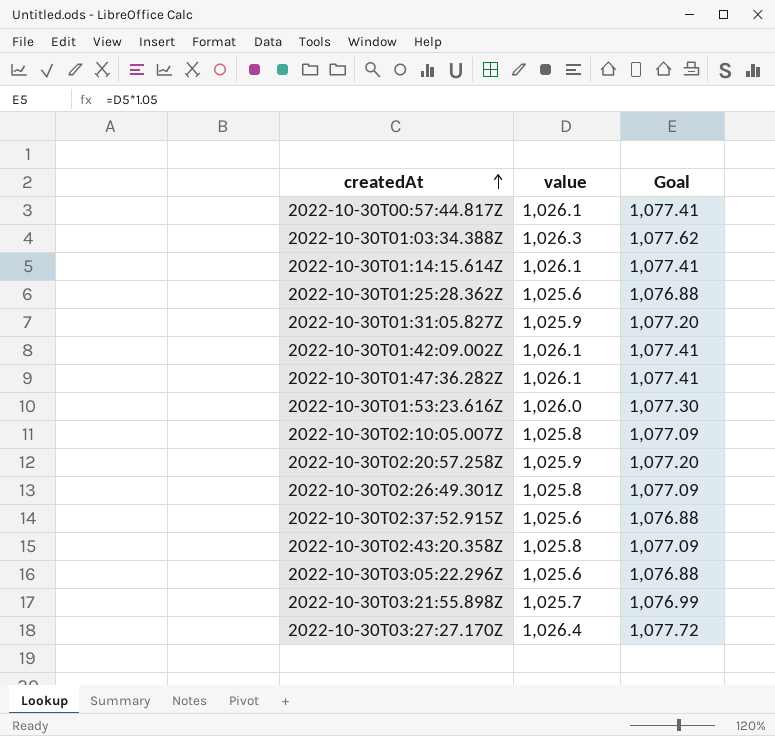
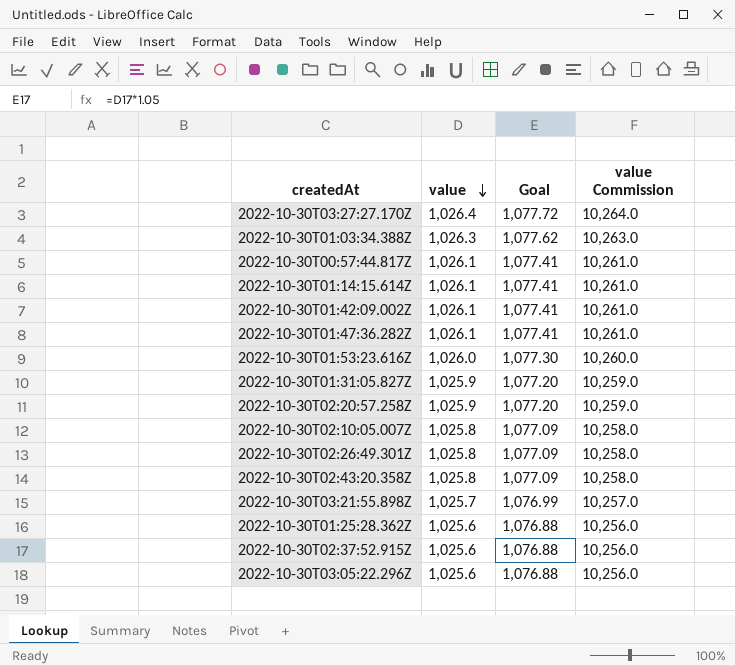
row order: createdAt ascending -> value descending
column value Commission | formula: none -> [value] * 10

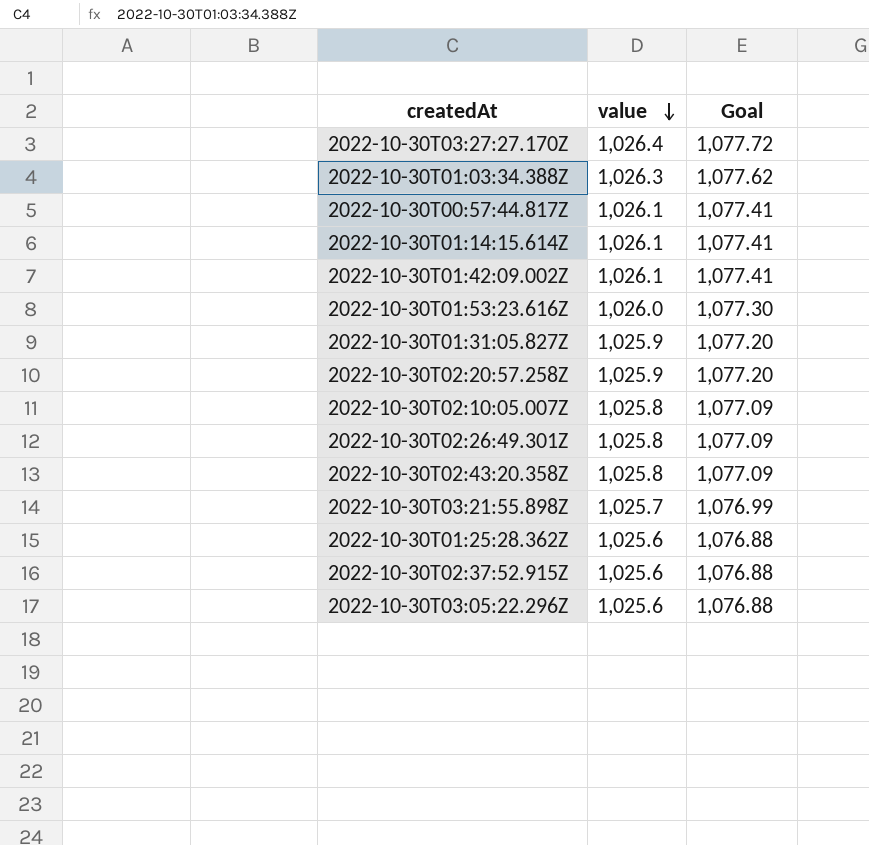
column value Commission | formula: [value] * 10 -> none
row 2022-10-30T01:47:36.282Z: 1,026.1 | 1,077.41 | 10,261.0 -> none

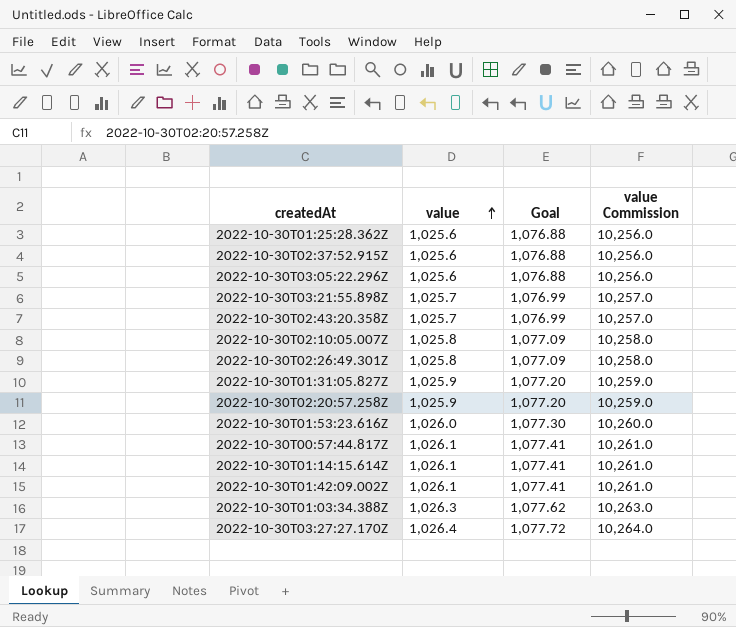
row order: value descending -> value ascending
column value Commission | formula: none -> [value] * 10
2022-10-30T02:43:20.358Z | value: 1,025.8 -> 1,025.7
2022-10-30T02:43:20.358Z | Goal: 1,077.09 -> 1,076.99

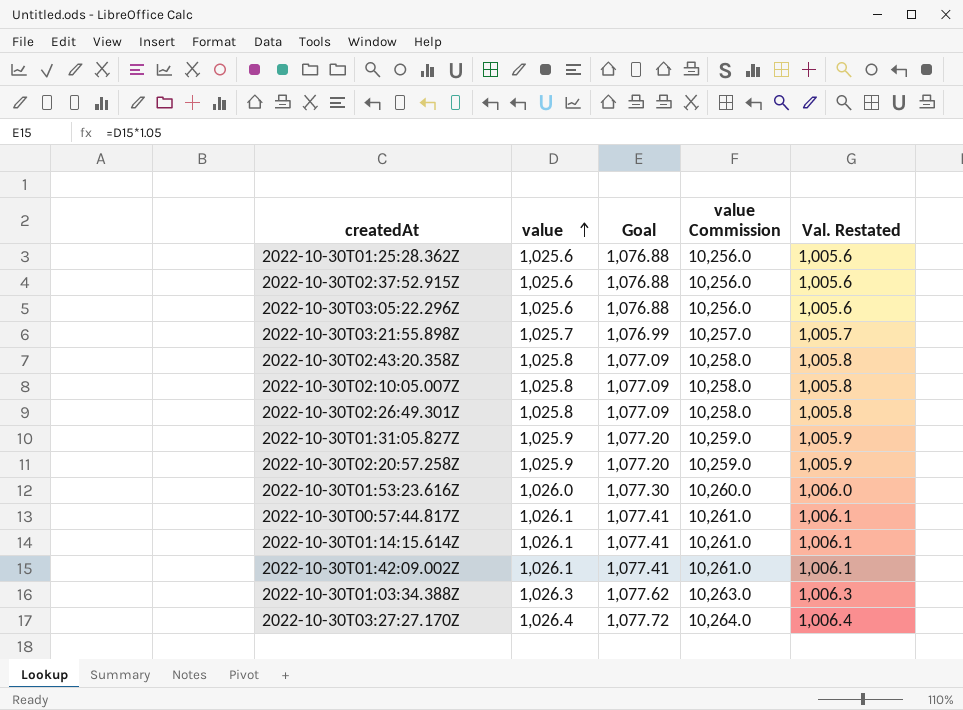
column Val. Restated | formula: none -> [value] - 20
2022-10-30T02:43:20.358Z | value: 1,025.7 -> 1,025.8
2022-10-30T02:43:20.358Z | Goal: 1,076.99 -> 1,077.09
2022-10-30T02:43:20.358Z | value Commission: 10,257.0 -> 10,258.0

